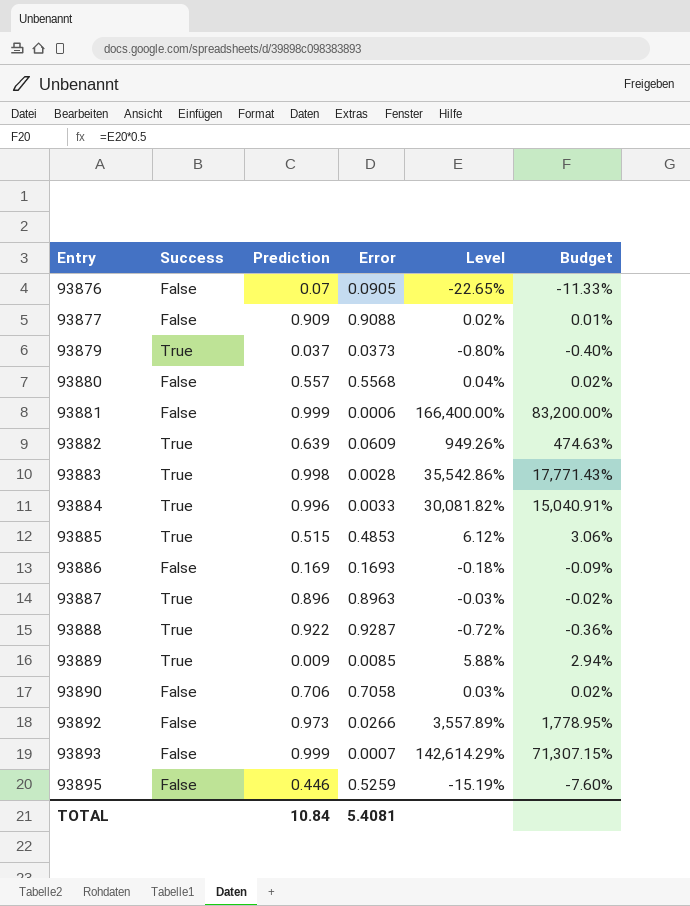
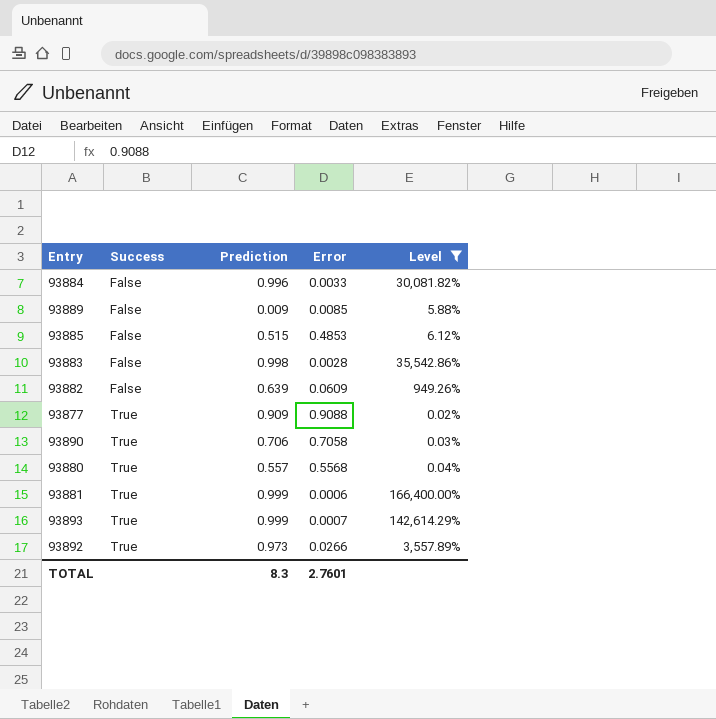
filter: none -> Level >= 0.02%
row order: Entry ascending -> Success ascending
column Budget | formula: [Level] * 0.5 -> none
93884 | Success: True -> False
93889 | Success: True -> False
93885 | Success: True -> False
93883 | Success: True -> False
93882 | Success: True -> False
93877 | Success: False -> True
93890 | Success: False -> True
93880 | Success: False -> True
93881 | Success: False -> True
93893 | Success: False -> True
93892 | Success: False -> True
TOTAL | Prediction: 10.84 -> 8.3
TOTAL | Error: 5.4081 -> 2.7601

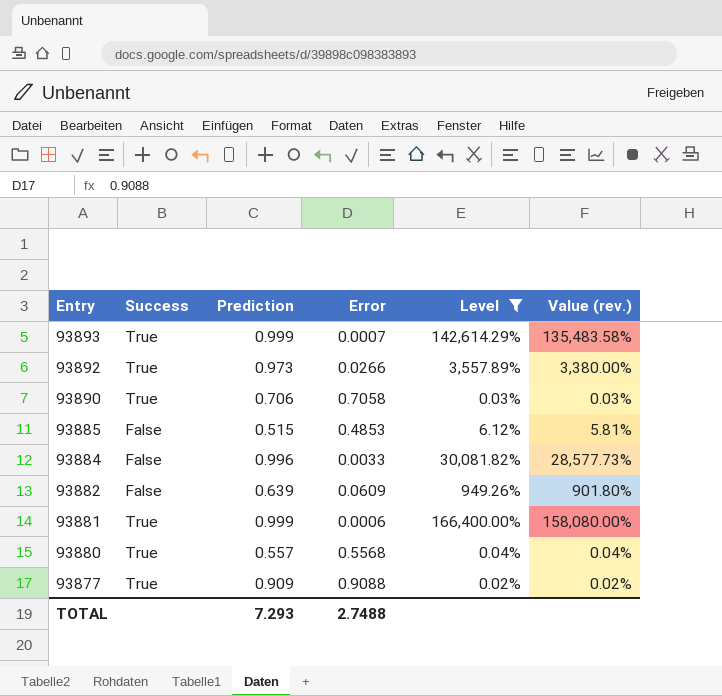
row order: Success ascending -> Entry descending
column Value (rev.) | formula: none -> [Level] * 0.95
row 93889: False | 0.009 | 0.0085 | 5.88% -> none
row 93883: False | 0.998 | 0.0028 | 35,542.86% -> none
TOTAL | Prediction: 8.3 -> 7.293
TOTAL | Error: 2.7601 -> 2.7488

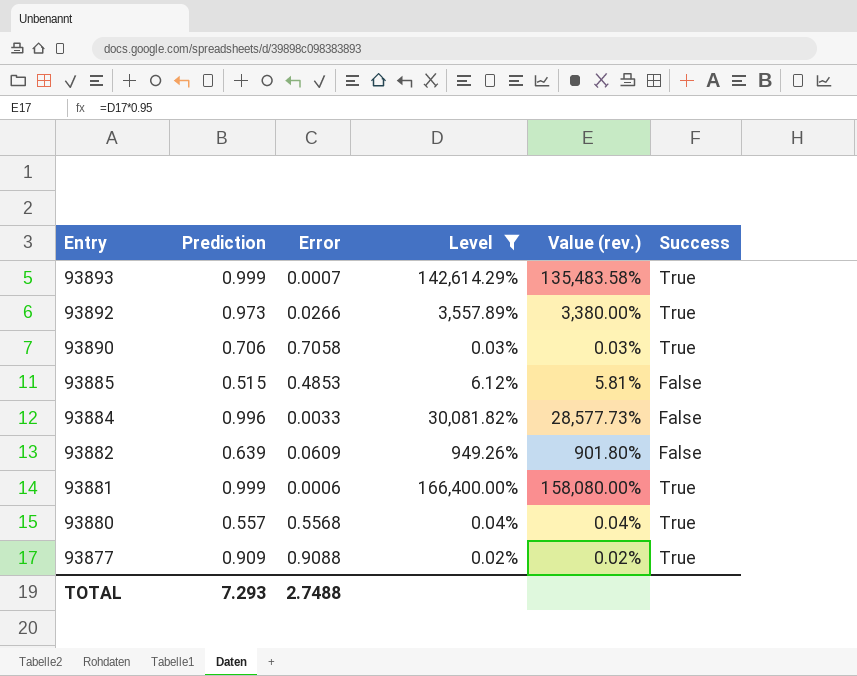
column Success | position: 2 -> 6

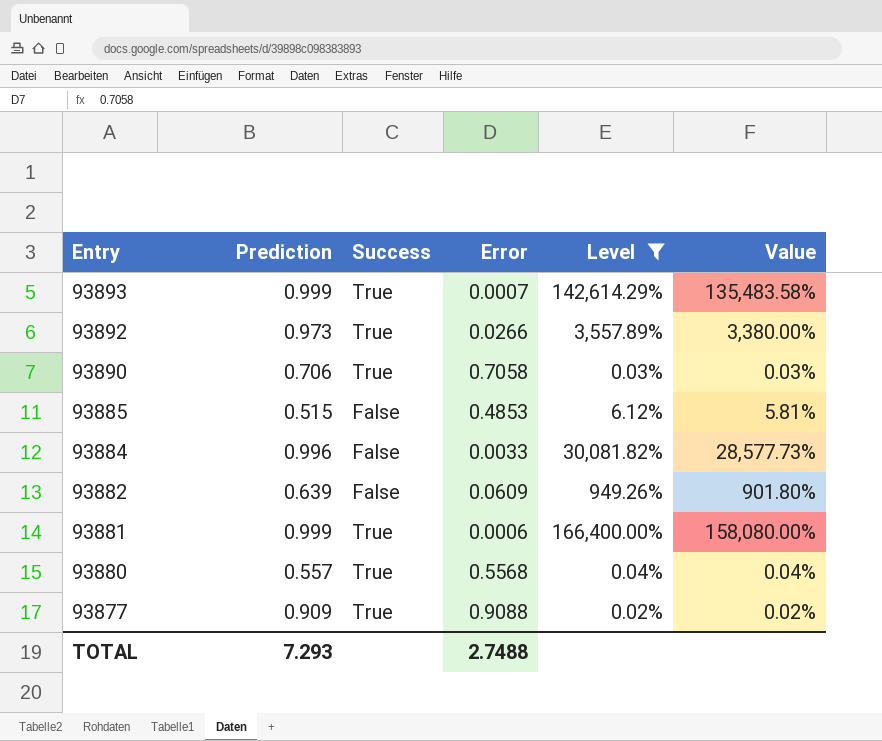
column Success | position: 6 -> 3
column name: Value (rev.) -> Value

